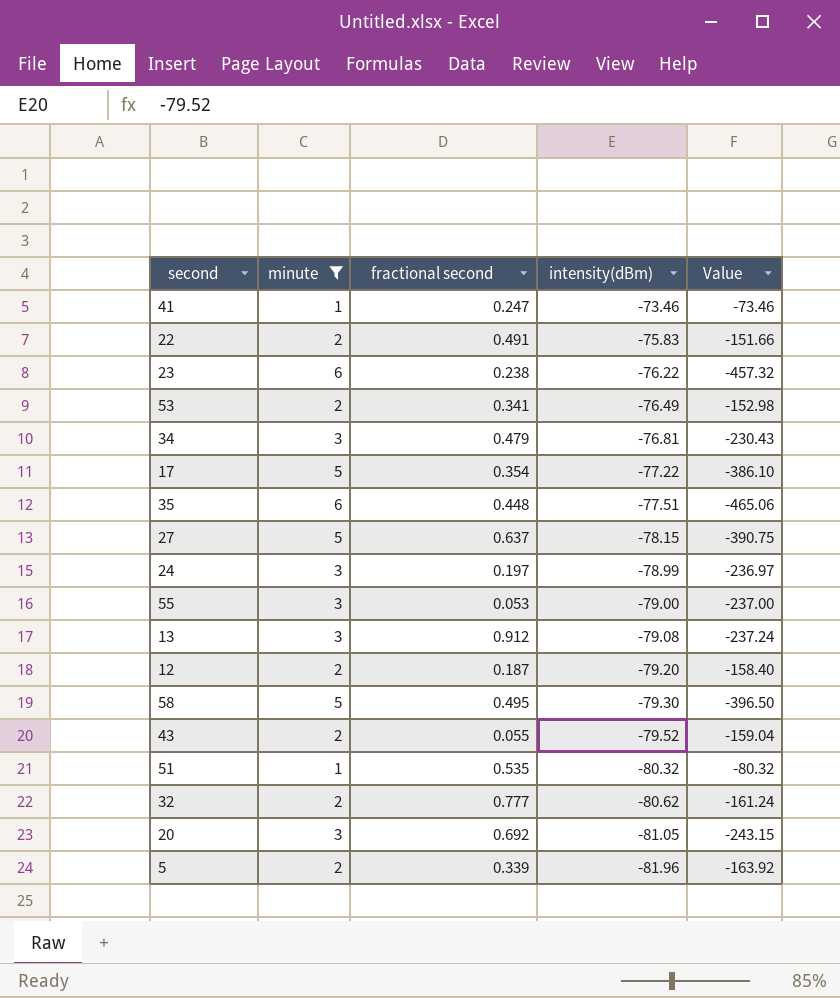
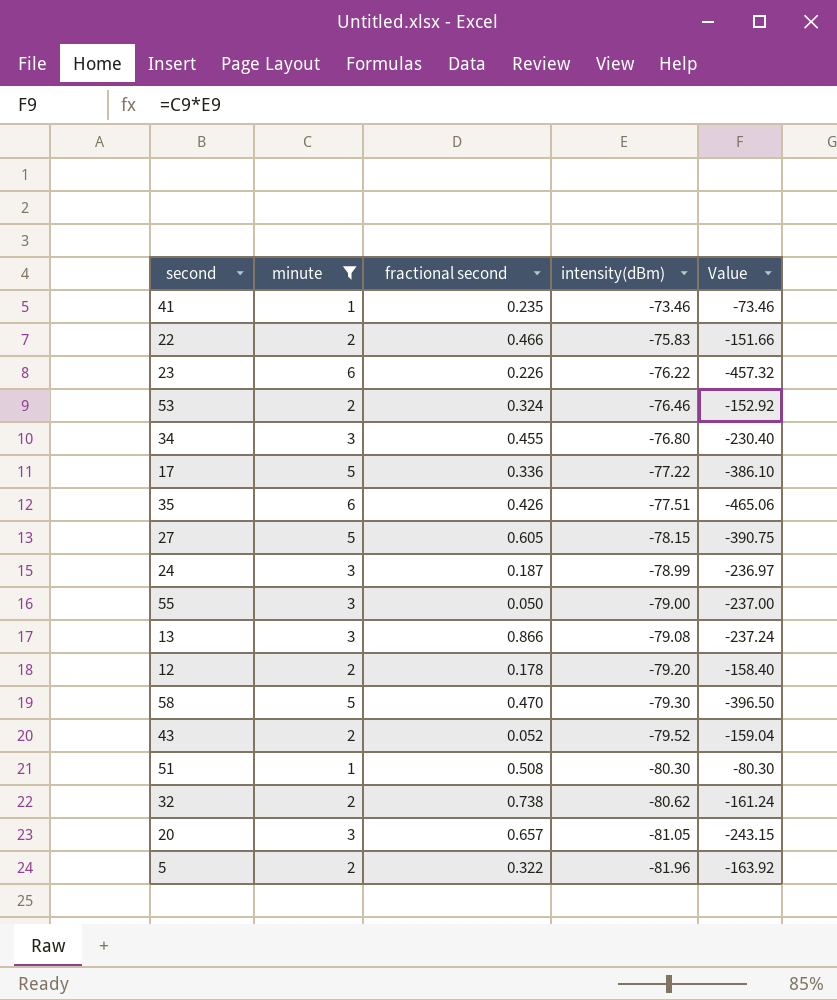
41 | fractional second: 0.247 -> 0.235
22 | fractional second: 0.491 -> 0.466
23 | fractional second: 0.238 -> 0.226
53 | fractional second: 0.341 -> 0.324
53 | intensity(dBm): -76.49 -> -76.46
53 | Value: -152.98 -> -152.92
34 | fractional second: 0.479 -> 0.455
34 | intensity(dBm): -76.81 -> -76.80
34 | Value: -230.43 -> -230.40
17 | fractional second: 0.354 -> 0.336
35 | fractional second: 0.448 -> 0.426
27 | fractional second: 0.637 -> 0.605
24 | fractional second: 0.197 -> 0.187
55 | fractional second: 0.053 -> 0.050
13 | fractional second: 0.912 -> 0.866
12 | fractional second: 0.187 -> 0.178
58 | fractional second: 0.495 -> 0.470
43 | fractional second: 0.055 -> 0.052
51 | fractional second: 0.535 -> 0.508
51 | intensity(dBm): -80.32 -> -80.30
51 | Value: -80.32 -> -80.30
32 | fractional second: 0.777 -> 0.738
20 | fractional second: 0.692 -> 0.657
5 | fractional second: 0.339 -> 0.322

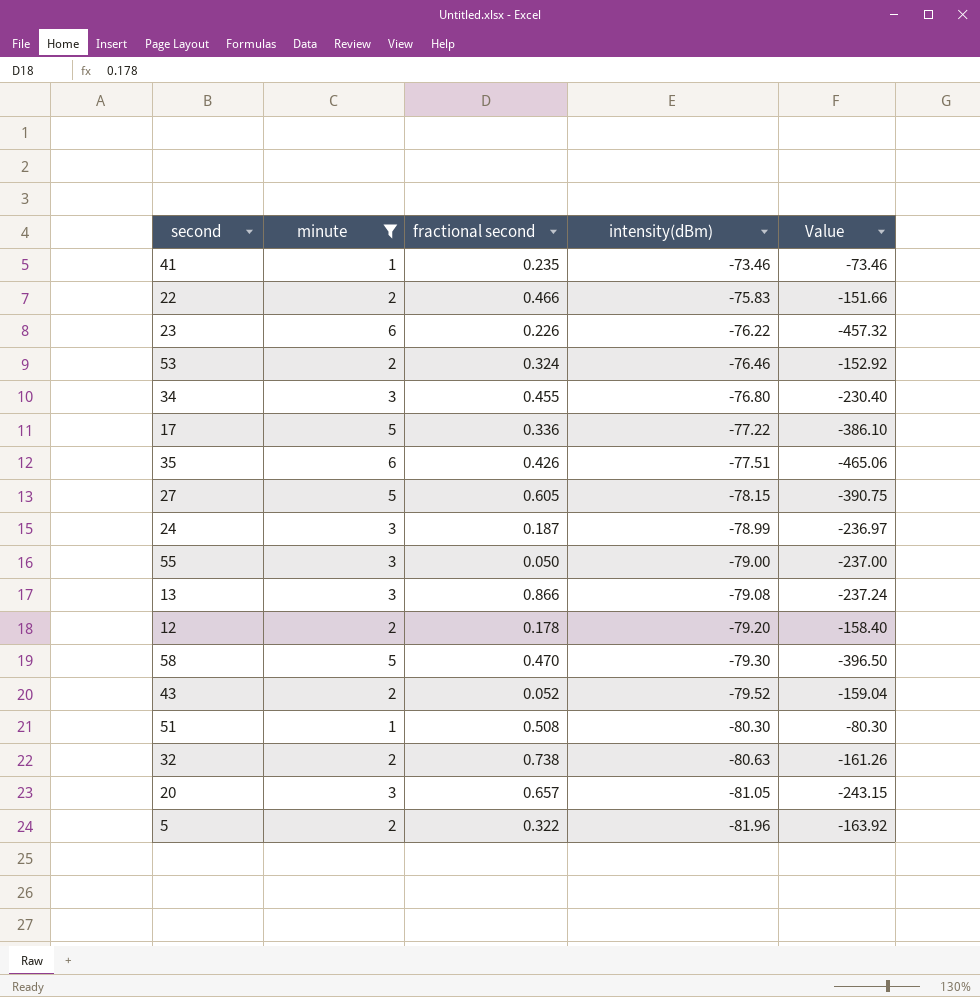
32 | intensity(dBm): -80.62 -> -80.63
32 | Value: -161.24 -> -161.26

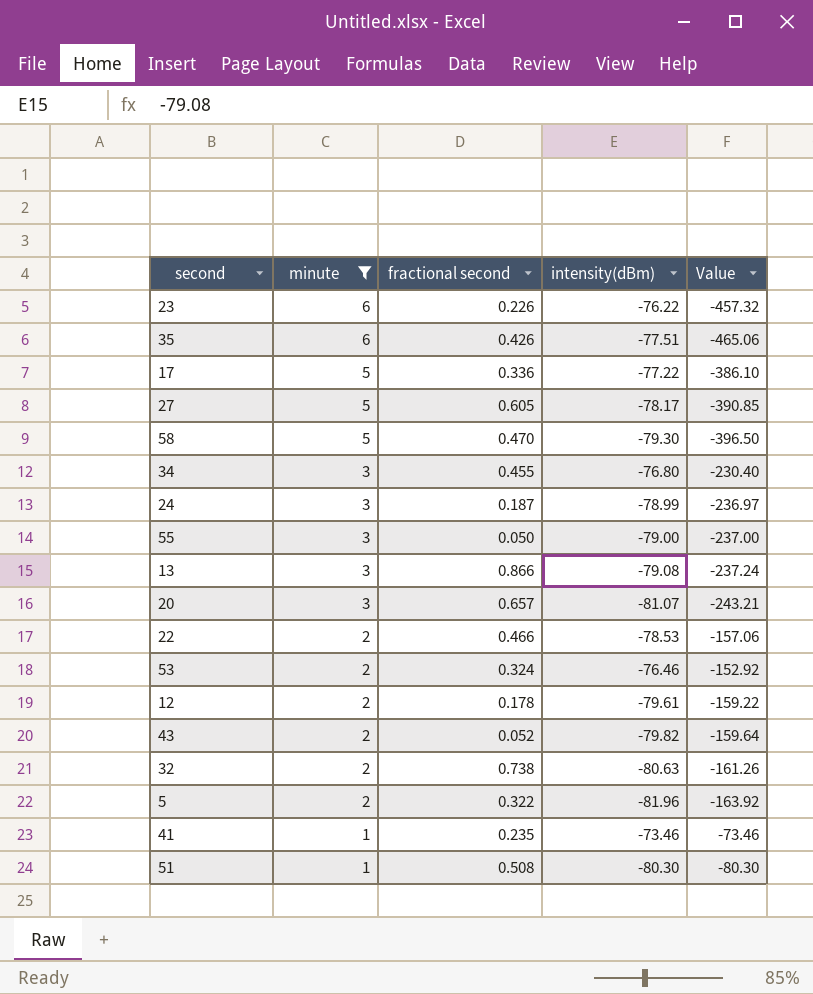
row order: intensity(dBm) descending -> minute descending
27 | intensity(dBm): -78.15 -> -78.17
27 | Value: -390.75 -> -390.85
20 | intensity(dBm): -81.05 -> -81.07
20 | Value: -243.15 -> -243.21
22 | intensity(dBm): -75.83 -> -78.53
22 | Value: -151.66 -> -157.06
12 | intensity(dBm): -79.20 -> -79.61
12 | Value: -158.40 -> -159.22
43 | intensity(dBm): -79.52 -> -79.82
43 | Value: -159.04 -> -159.64

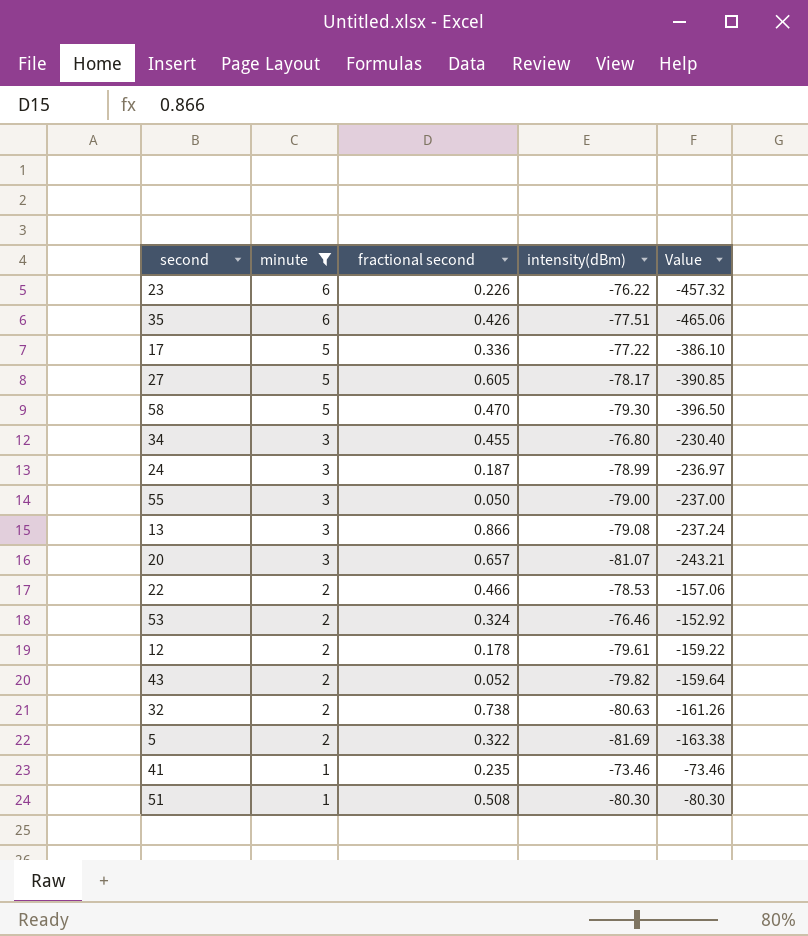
5 | intensity(dBm): -81.96 -> -81.69
5 | Value: -163.92 -> -163.38

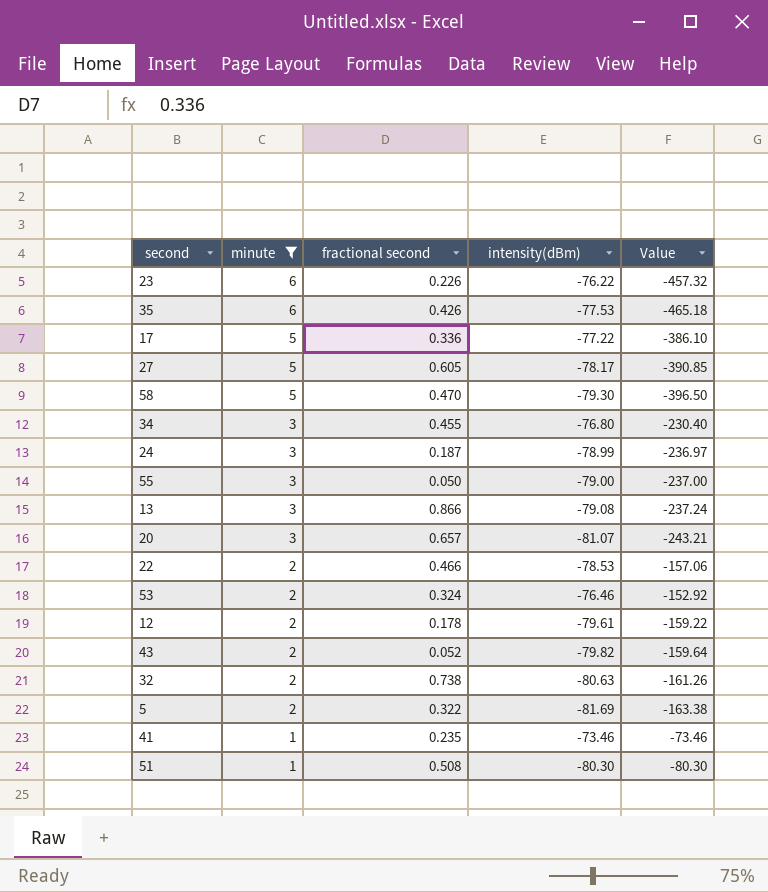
35 | intensity(dBm): -77.51 -> -77.53
35 | Value: -465.06 -> -465.18

